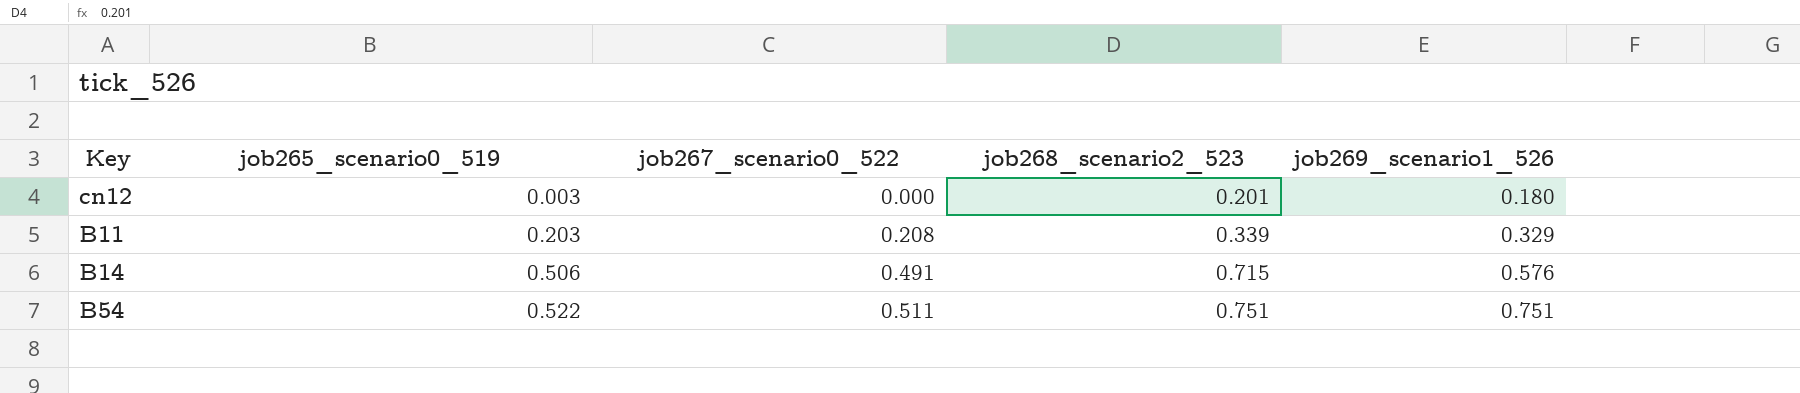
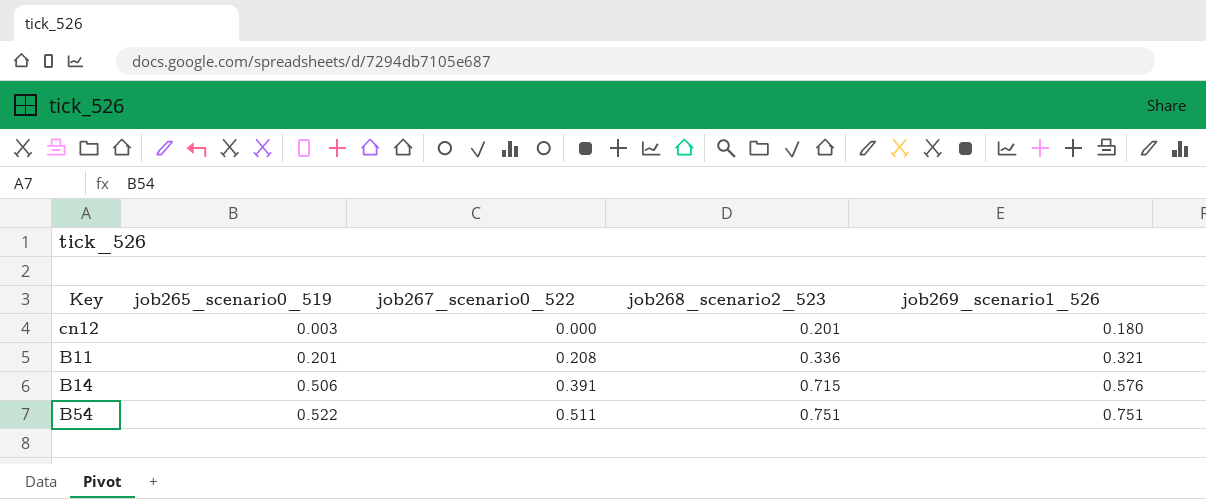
B11 | job265_scenario0_519: 0.203 -> 0.201
B11 | job268_scenario2_523: 0.339 -> 0.336
B11 | job269_scenario1_526: 0.329 -> 0.321
B14 | job267_scenario0_522: 0.491 -> 0.391

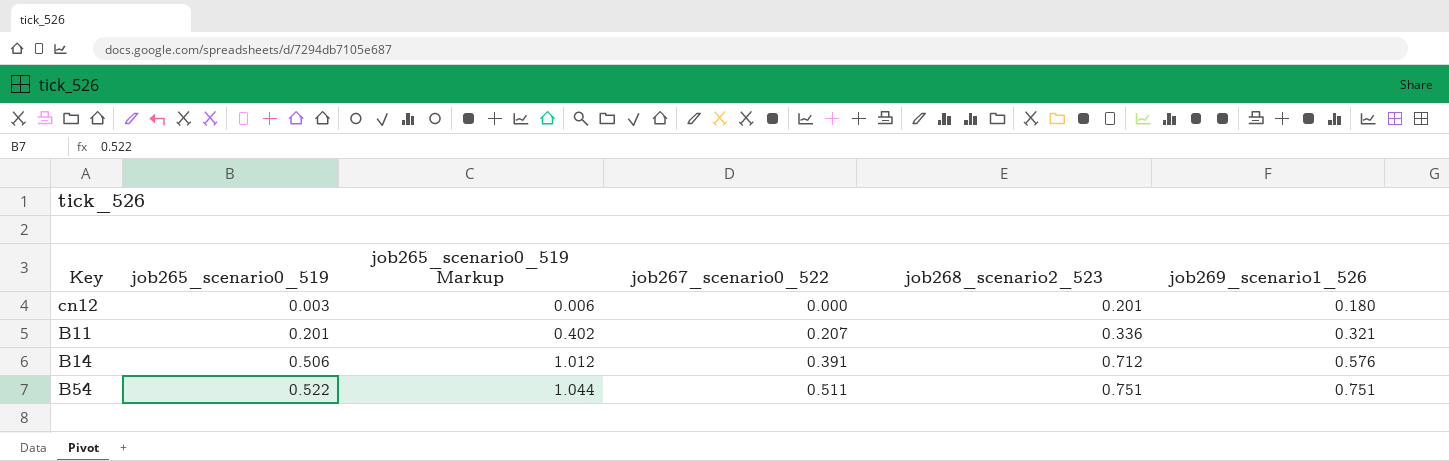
column job265_scenario0_519 Markup | formula: none -> [job265_scenario0_519] * 2
B11 | job267_scenario0_522: 0.208 -> 0.207
B14 | job268_scenario2_523: 0.715 -> 0.712

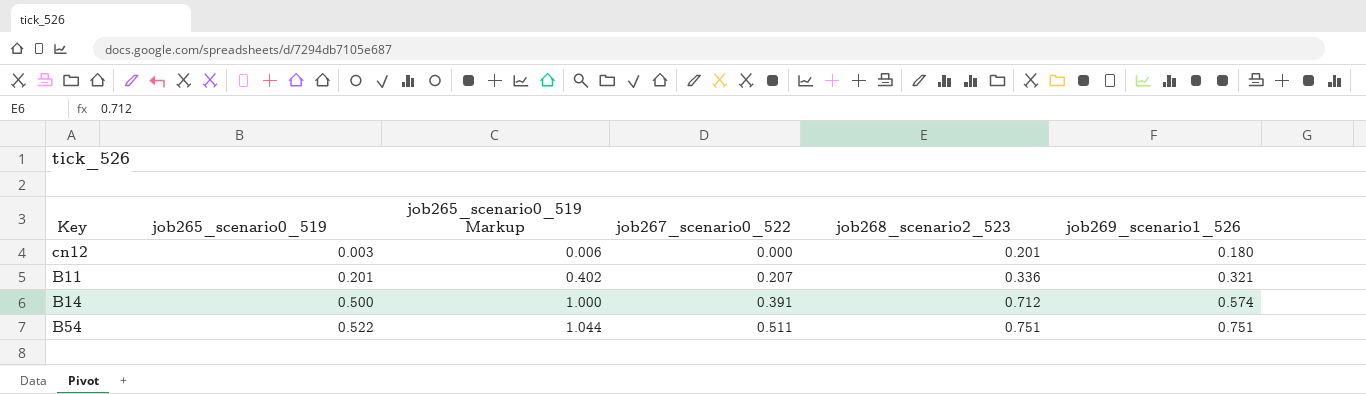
B14 | job265_scenario0_519: 0.506 -> 0.500
B14 | job265_scenario0_519 Markup: 1.012 -> 1.000
B14 | job269_scenario1_526: 0.576 -> 0.574

